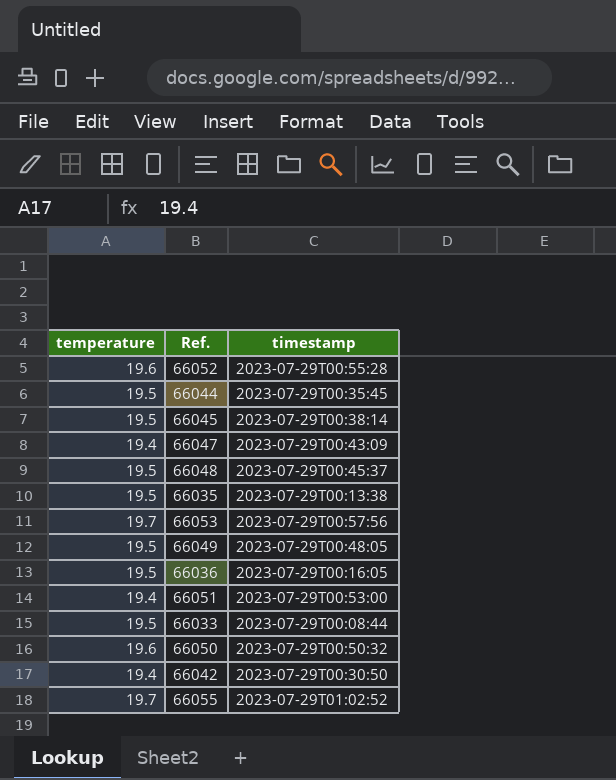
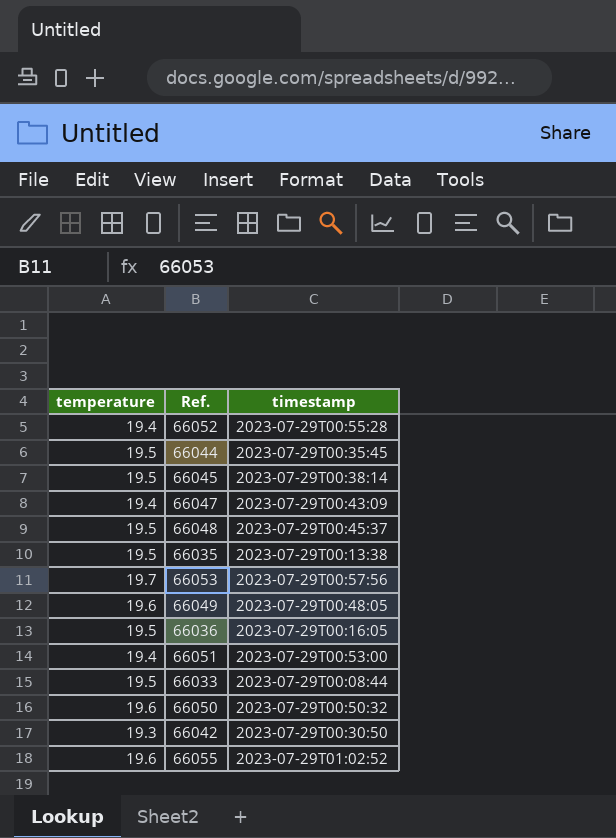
66052 | temperature: 19.6 -> 19.4
66049 | temperature: 19.5 -> 19.6
66042 | temperature: 19.4 -> 19.3
66055 | temperature: 19.7 -> 19.6

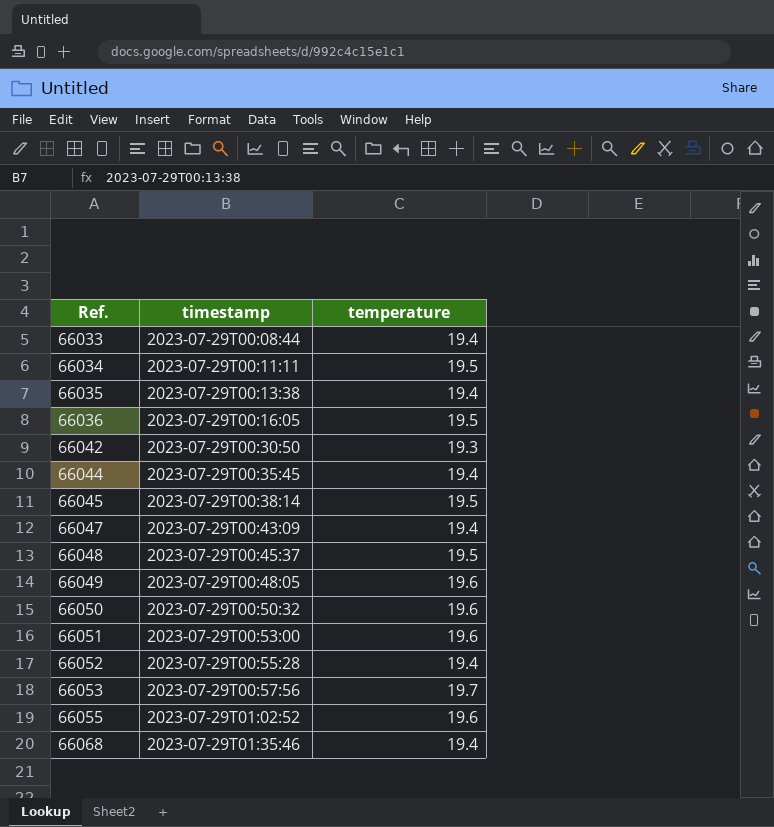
row order: none -> Ref. ascending
column temperature | position: 1 -> 3
66033 | temperature: 19.5 -> 19.4
row 66034: none -> 2023-07-29T00:11:11 | 19.5
66035 | temperature: 19.5 -> 19.4
66044 | temperature: 19.5 -> 19.4
66051 | temperature: 19.4 -> 19.6
row 66068: none -> 2023-07-29T01:35:46 | 19.4

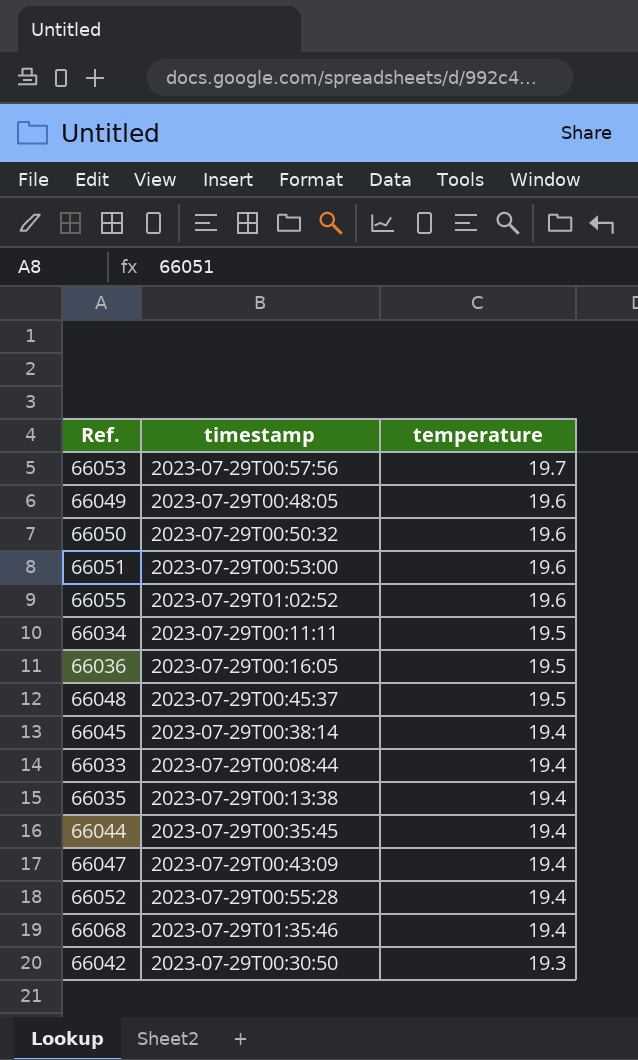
row order: Ref. ascending -> temperature descending
66045 | temperature: 19.5 -> 19.4

